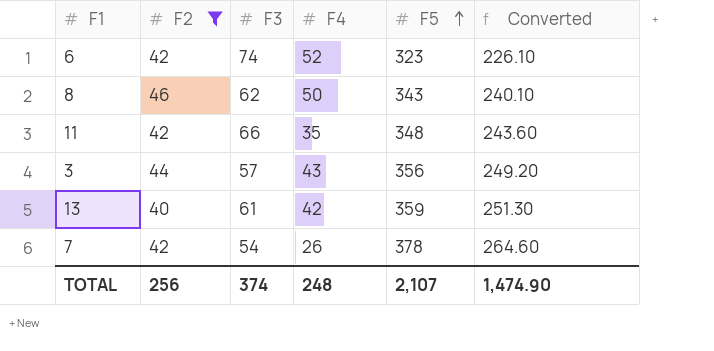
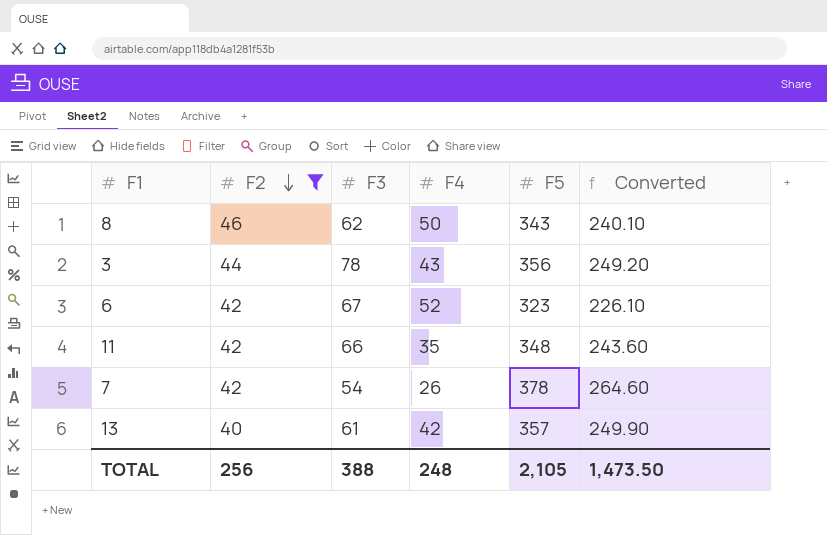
row order: F5 ascending -> F2 descending
3 | F3: 57 -> 78
6 | F3: 74 -> 67
13 | F5: 359 -> 357
13 | Converted: 251.30 -> 249.90
TOTAL | F3: 374 -> 388
TOTAL | F5: 2,107 -> 2,105
TOTAL | Converted: 1,474.90 -> 1,473.50

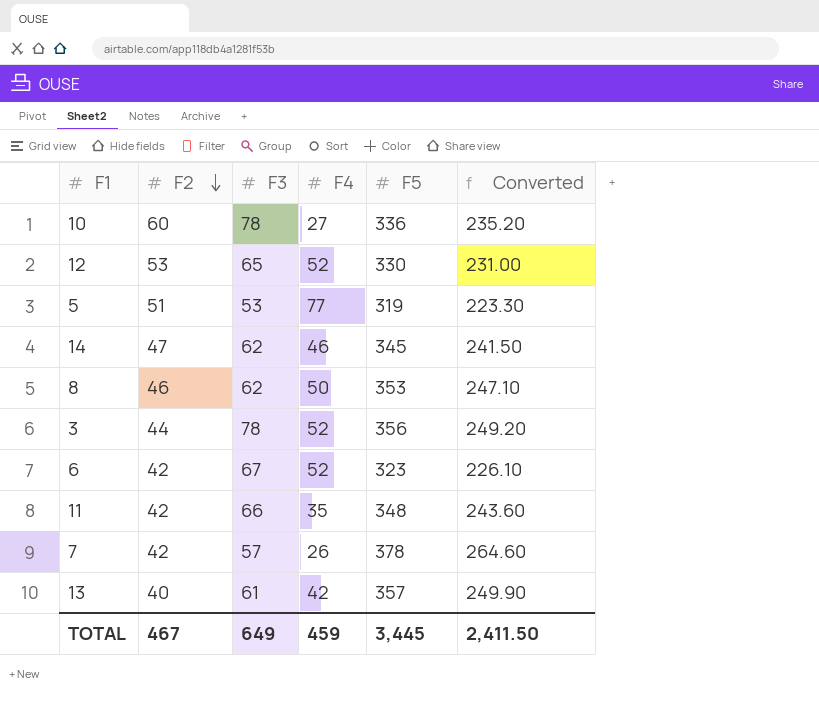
filter: F2 <= 46 -> none
8 | F5: 343 -> 353
8 | Converted: 240.10 -> 247.10
3 | F4: 43 -> 52
7 | F3: 54 -> 57
TOTAL | F2: 256 -> 467
TOTAL | F3: 388 -> 649
TOTAL | F4: 248 -> 459
TOTAL | F5: 2,105 -> 3,445
TOTAL | Converted: 1,473.50 -> 2,411.50

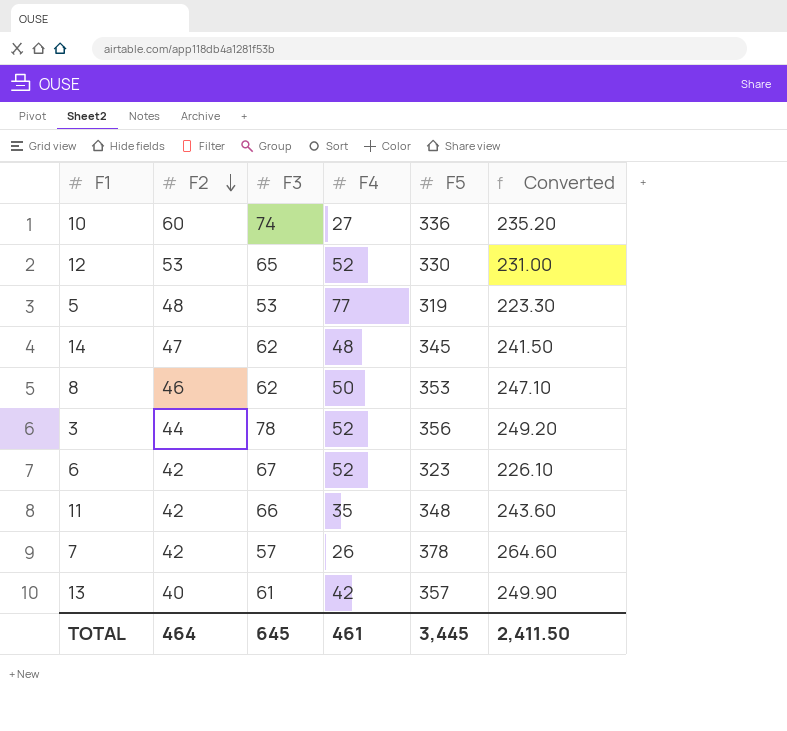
10 | F3: 78 -> 74
5 | F2: 51 -> 48
14 | F4: 46 -> 48
TOTAL | F2: 467 -> 464
TOTAL | F3: 649 -> 645
TOTAL | F4: 459 -> 461

